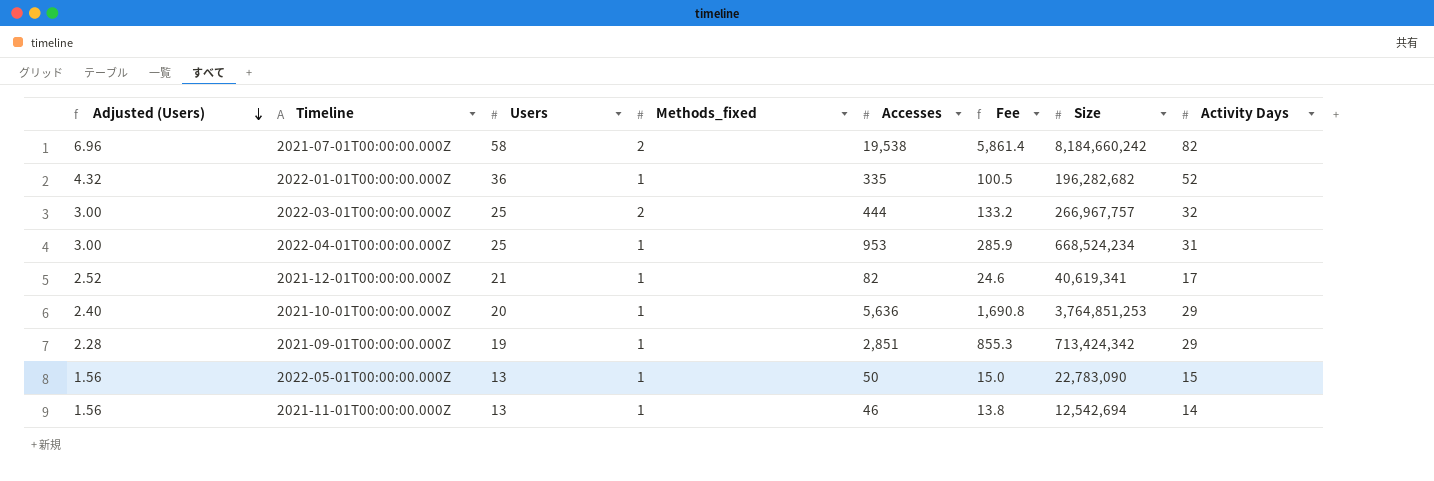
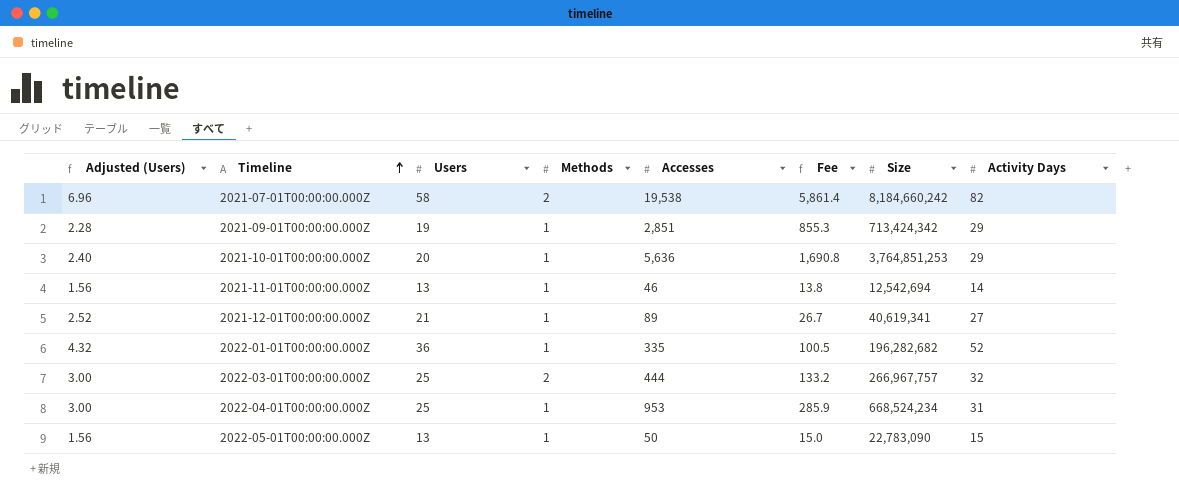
row order: Adjusted (Users) descending -> Timeline ascending
column name: Methods_fixed -> Methods
2021-12-01T00:00:00.000Z | Accesses: 82 -> 89
2021-12-01T00:00:00.000Z | Fee: 24.6 -> 26.7
2021-12-01T00:00:00.000Z | Activity Days: 17 -> 27

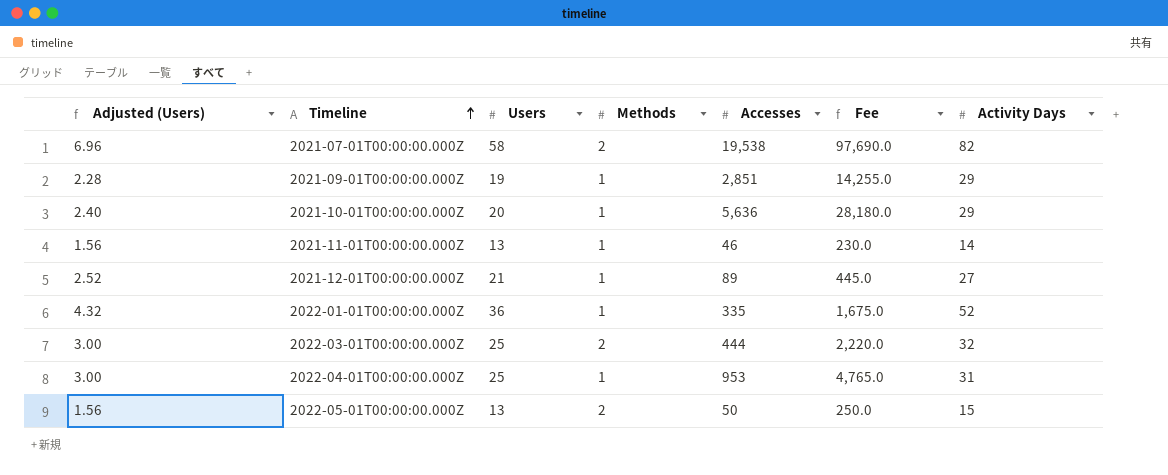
column Size | position: 7 -> none
column Fee | formula: [Accesses] * 0.3 -> [Accesses] * 5
2022-05-01T00:00:00.000Z | Methods: 1 -> 2

